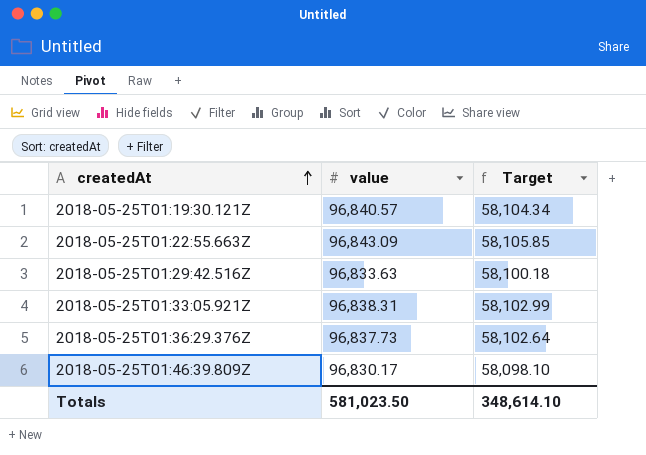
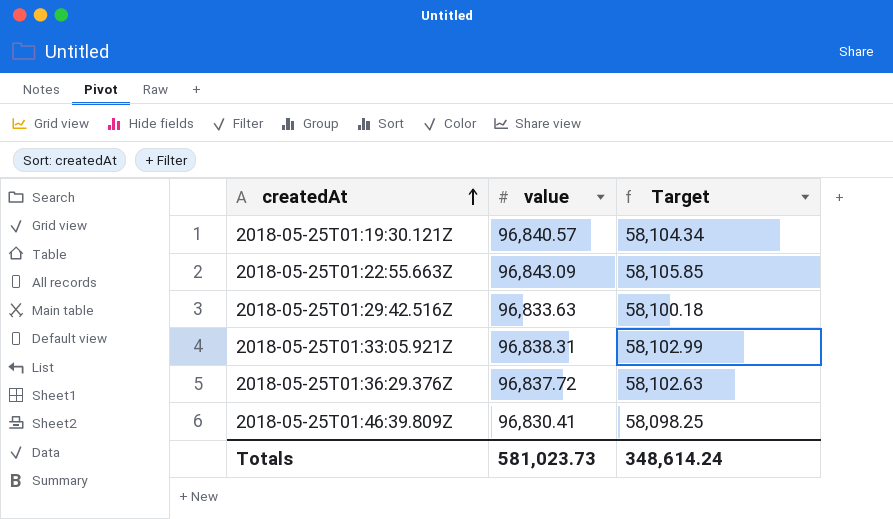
2018-05-25T01:36:29.376Z | value: 96,837.73 -> 96,837.72
2018-05-25T01:36:29.376Z | Target: 58,102.64 -> 58,102.63
2018-05-25T01:46:39.809Z | value: 96,830.17 -> 96,830.41
2018-05-25T01:46:39.809Z | Target: 58,098.10 -> 58,098.25
Totals | value: 581,023.50 -> 581,023.73
Totals | Target: 348,614.10 -> 348,614.24

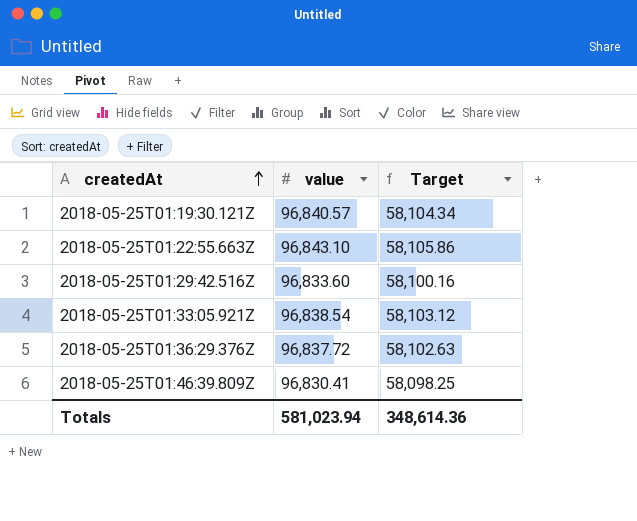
2018-05-25T01:22:55.663Z | value: 96,843.09 -> 96,843.10
2018-05-25T01:22:55.663Z | Target: 58,105.85 -> 58,105.86
2018-05-25T01:29:42.516Z | value: 96,833.63 -> 96,833.60
2018-05-25T01:29:42.516Z | Target: 58,100.18 -> 58,100.16
2018-05-25T01:33:05.921Z | value: 96,838.31 -> 96,838.54
2018-05-25T01:33:05.921Z | Target: 58,102.99 -> 58,103.12
Totals | value: 581,023.73 -> 581,023.94
Totals | Target: 348,614.24 -> 348,614.36

